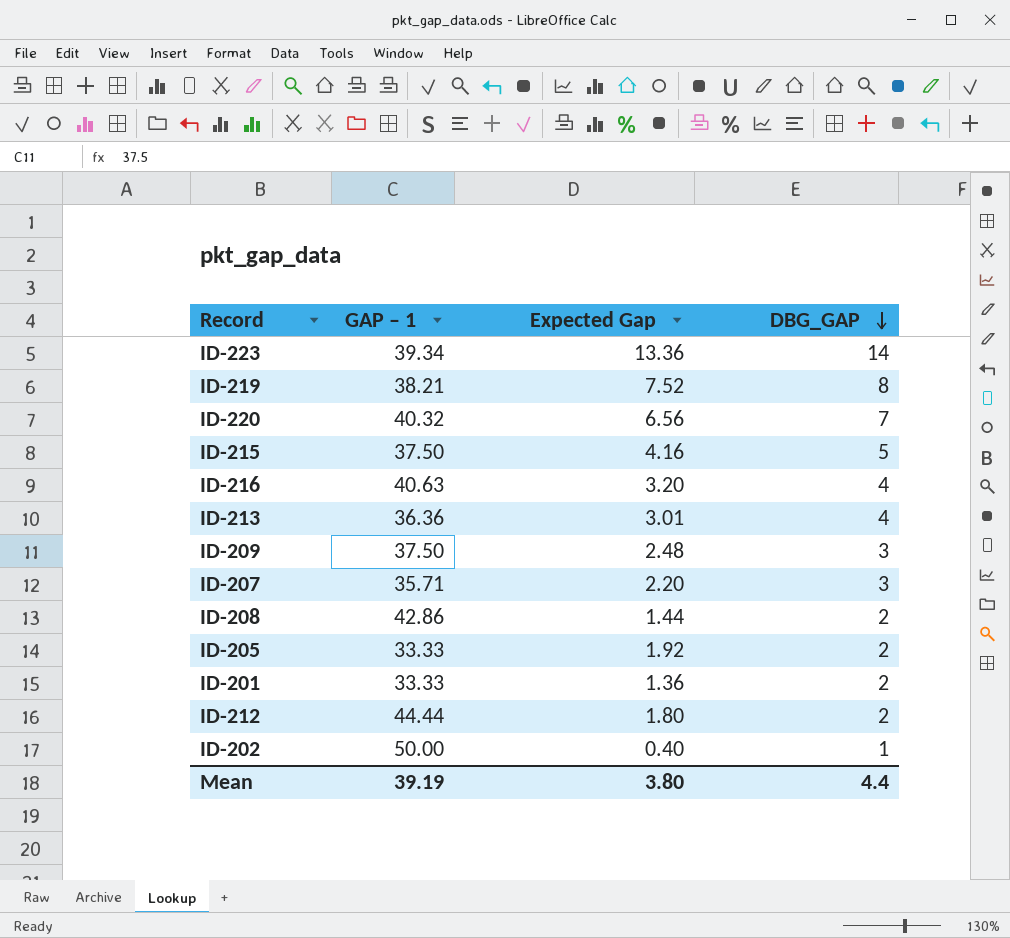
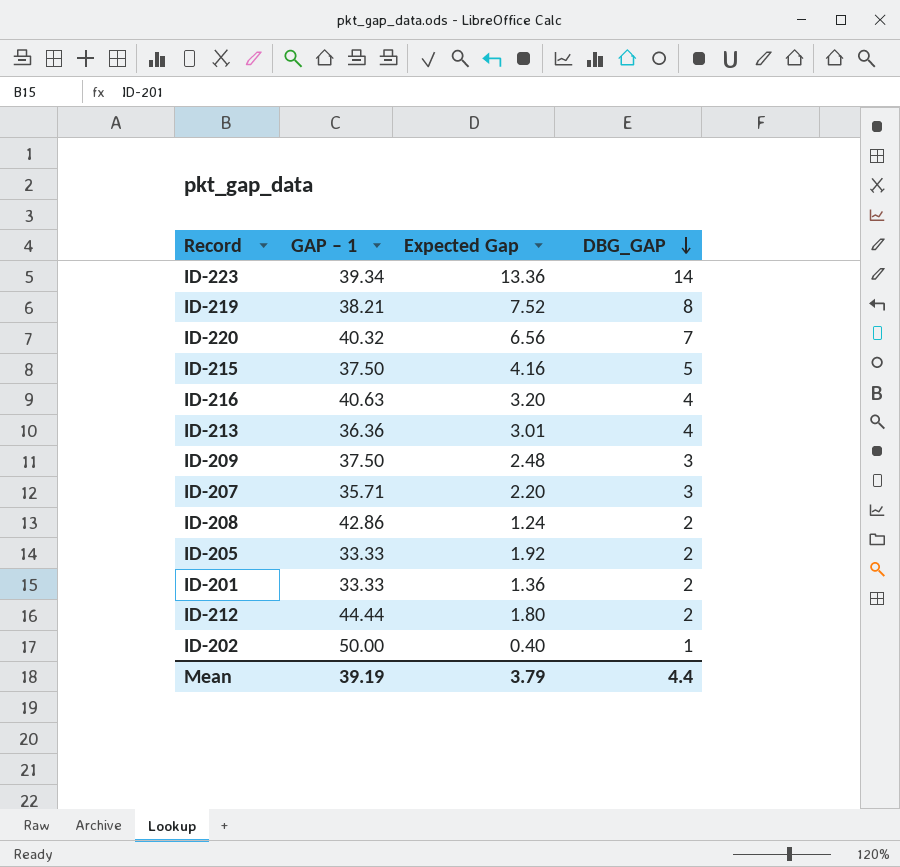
ID-208 | Expected Gap: 1.44 -> 1.24
Mean | Expected Gap: 3.80 -> 3.79

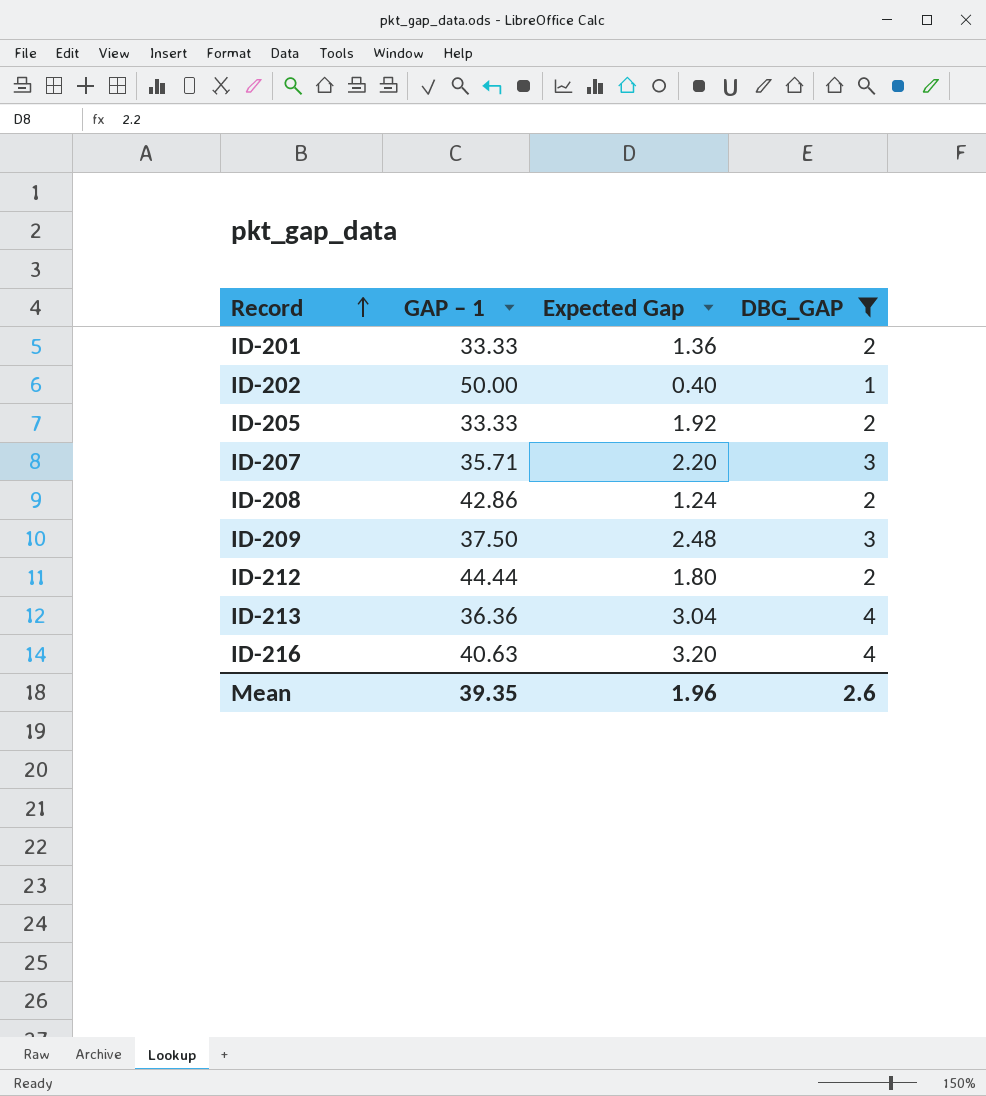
filter: none -> DBG_GAP <= 4
row order: DBG_GAP descending -> Record ascending
ID-213 | Expected Gap: 3.01 -> 3.04
Mean | GAP – 1: 39.19 -> 39.35
Mean | Expected Gap: 3.79 -> 1.96
Mean | DBG_GAP: 4.4 -> 2.6

